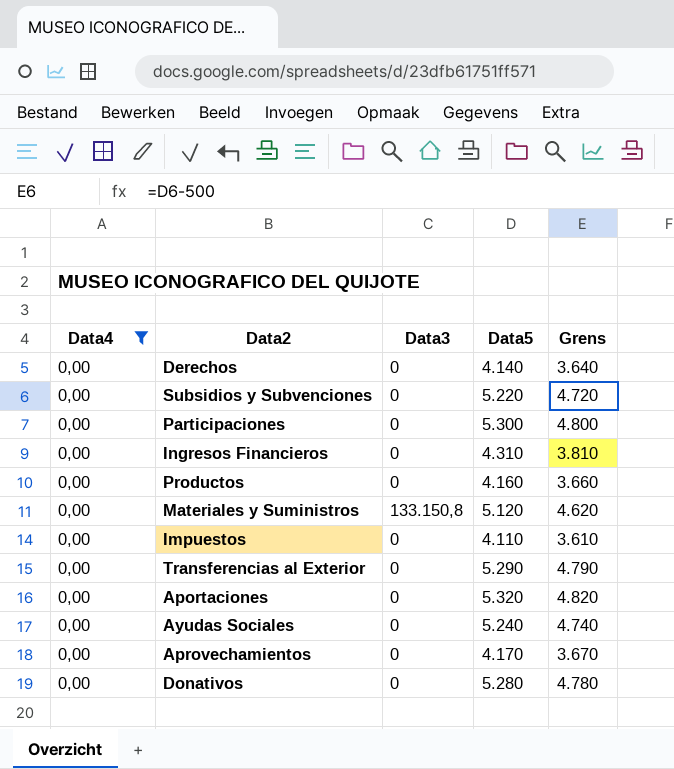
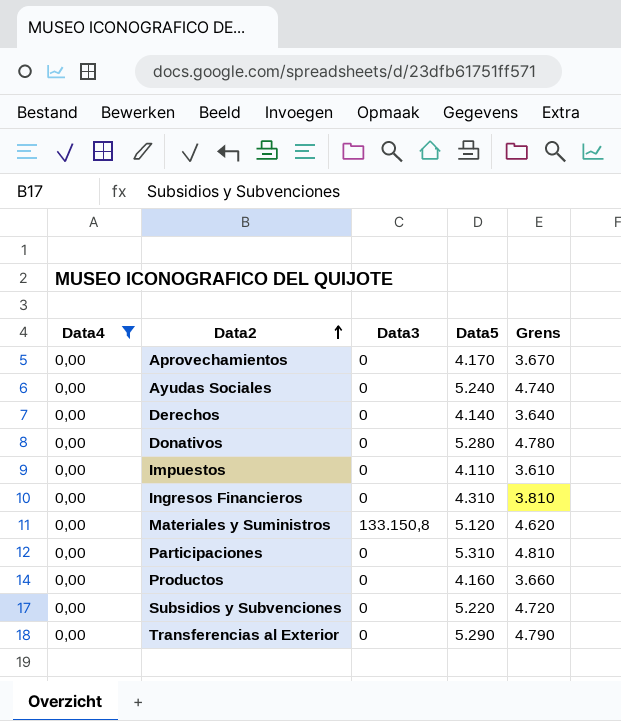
row order: none -> Data2 ascending
row Aportaciones: 0,00 | 0 | 5.320 | 4.820 -> none
Participaciones | Data5: 5.300 -> 5.310
Participaciones | Grens: 4.800 -> 4.810

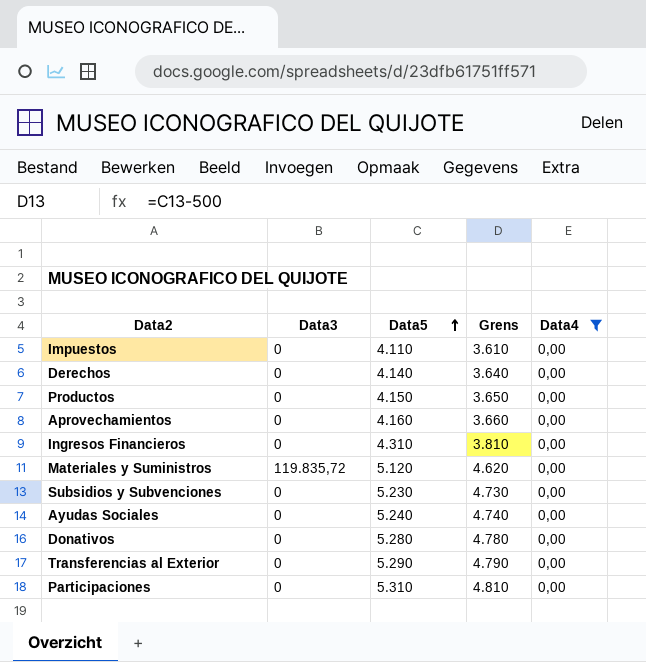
row order: Data2 ascending -> Data5 ascending
column Data4 | position: 1 -> 5
Productos | Data5: 4.160 -> 4.150
Productos | Grens: 3.660 -> 3.650
Aprovechamientos | Data5: 4.170 -> 4.160
Aprovechamientos | Grens: 3.670 -> 3.660
Materiales y Suministros | Data3: 133.150,8 -> 119.835,72
Subsidios y Subvenciones | Data5: 5.220 -> 5.230
Subsidios y Subvenciones | Grens: 4.720 -> 4.730

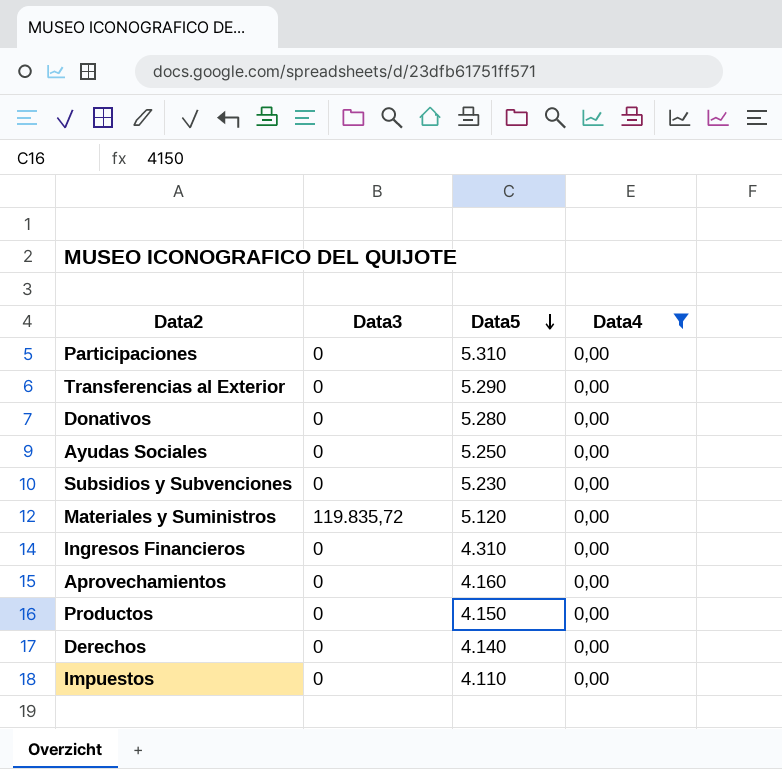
row order: Data5 ascending -> Data5 descending
column Grens | formula: [Data5] - 500 -> none
Ayudas Sociales | Data5: 5.240 -> 5.250

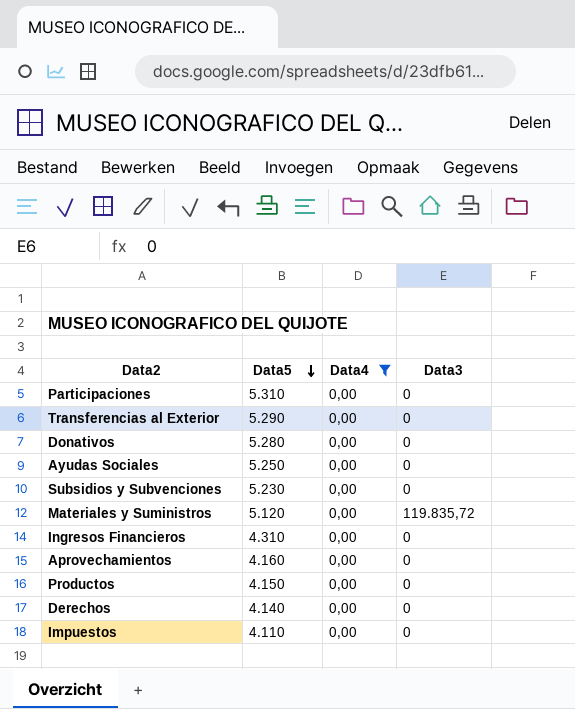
column Data3 | position: 2 -> 4

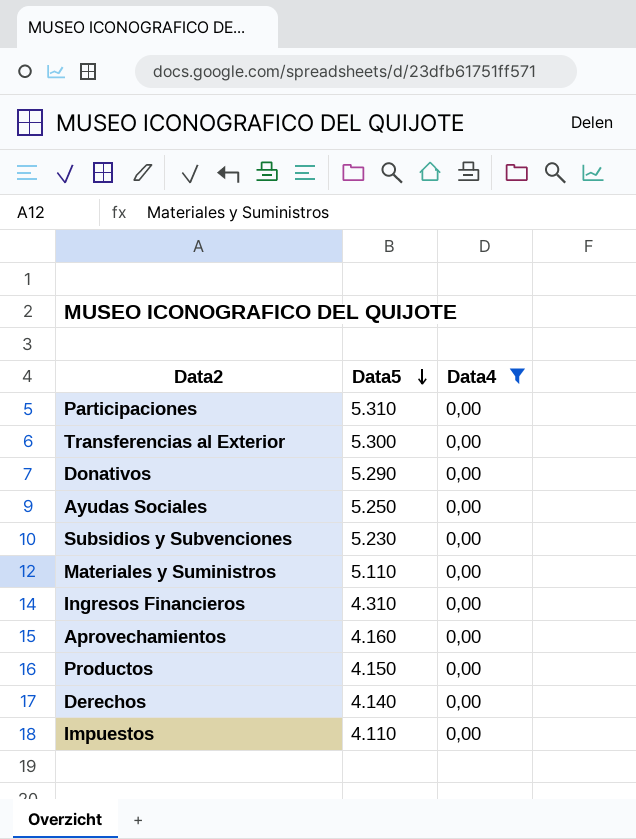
column Data3 | position: 4 -> none
Transferencias al Exterior | Data5: 5.290 -> 5.300
Donativos | Data5: 5.280 -> 5.290
Materiales y Suministros | Data5: 5.120 -> 5.110

